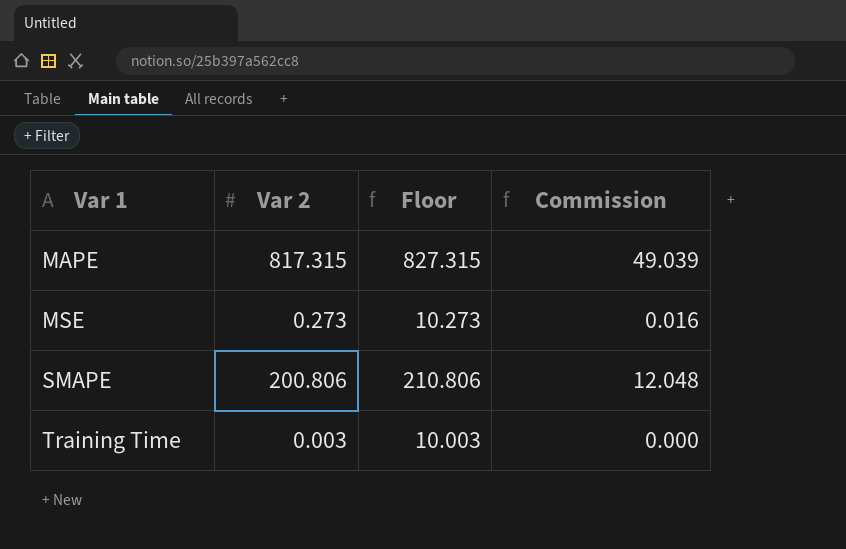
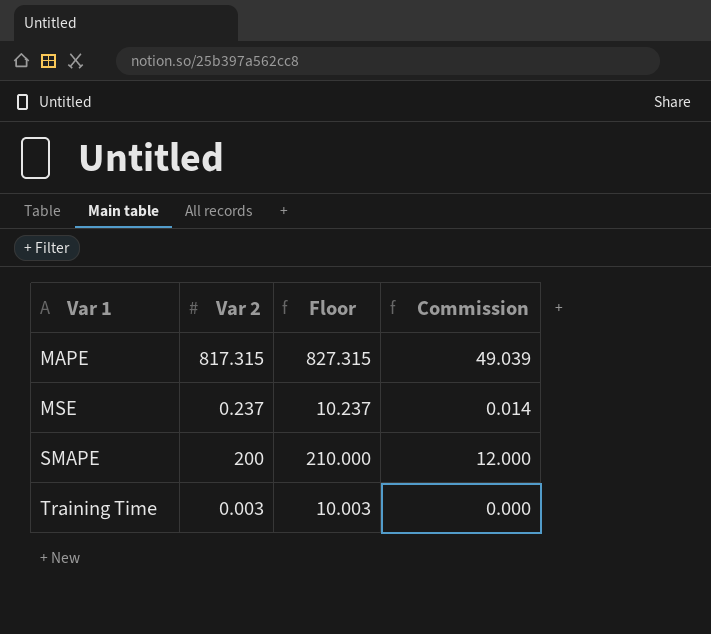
MSE | Var 2: 0.273 -> 0.237
MSE | Floor: 10.273 -> 10.237
MSE | Commission: 0.016 -> 0.014
SMAPE | Var 2: 200.806 -> 200
SMAPE | Floor: 210.806 -> 210.000
SMAPE | Commission: 12.048 -> 12.000

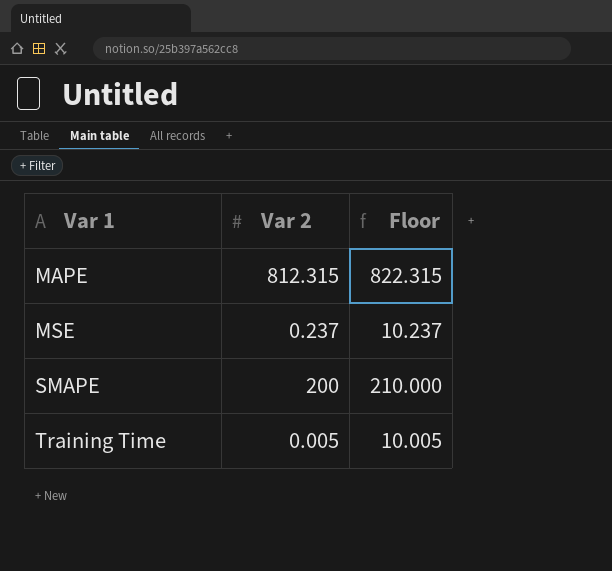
column Commission | formula: [Var 2] * 0.06 -> none
MAPE | Var 2: 817.315 -> 812.315
MAPE | Floor: 827.315 -> 822.315
Training Time | Var 2: 0.003 -> 0.005
Training Time | Floor: 10.003 -> 10.005

